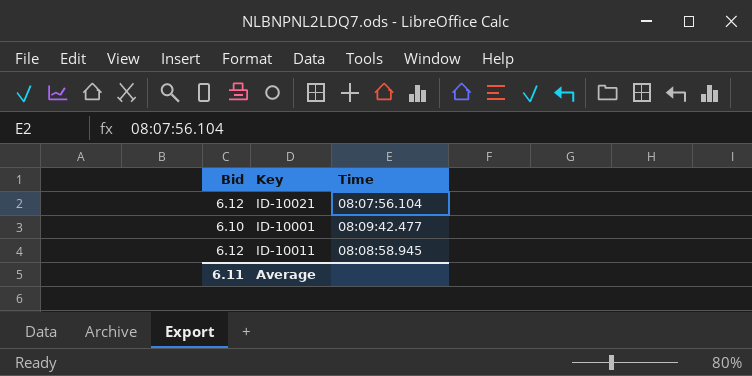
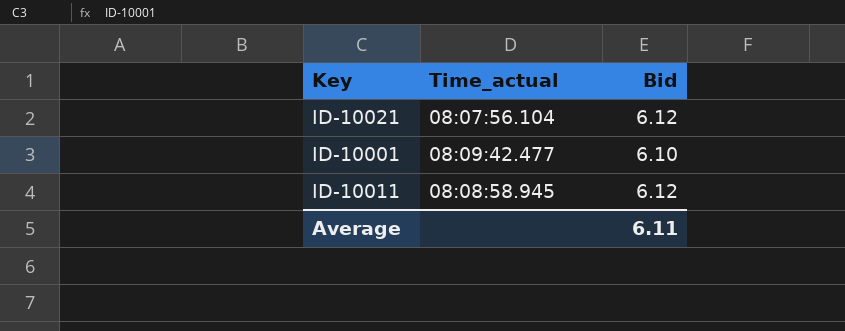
column name: Time -> Time_actual
column Bid | position: 1 -> 3

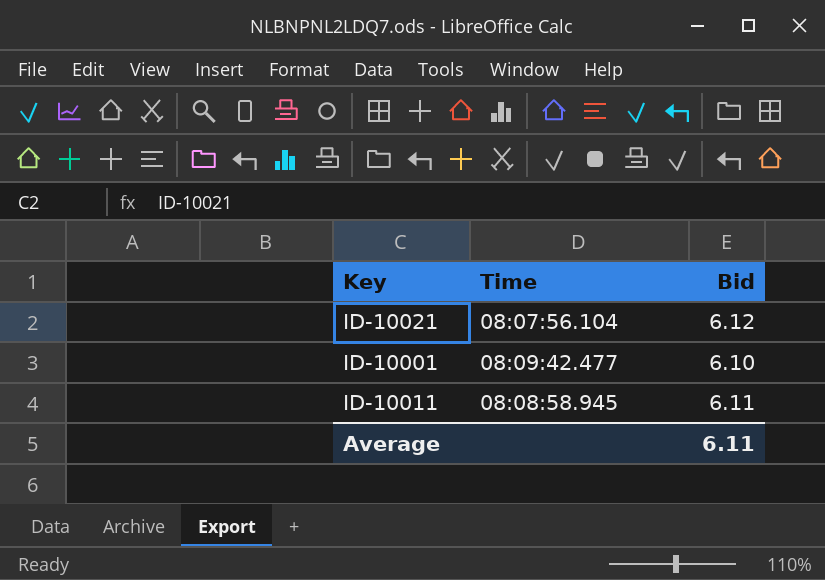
column name: Time_actual -> Time
ID-10011 | Bid: 6.12 -> 6.11

